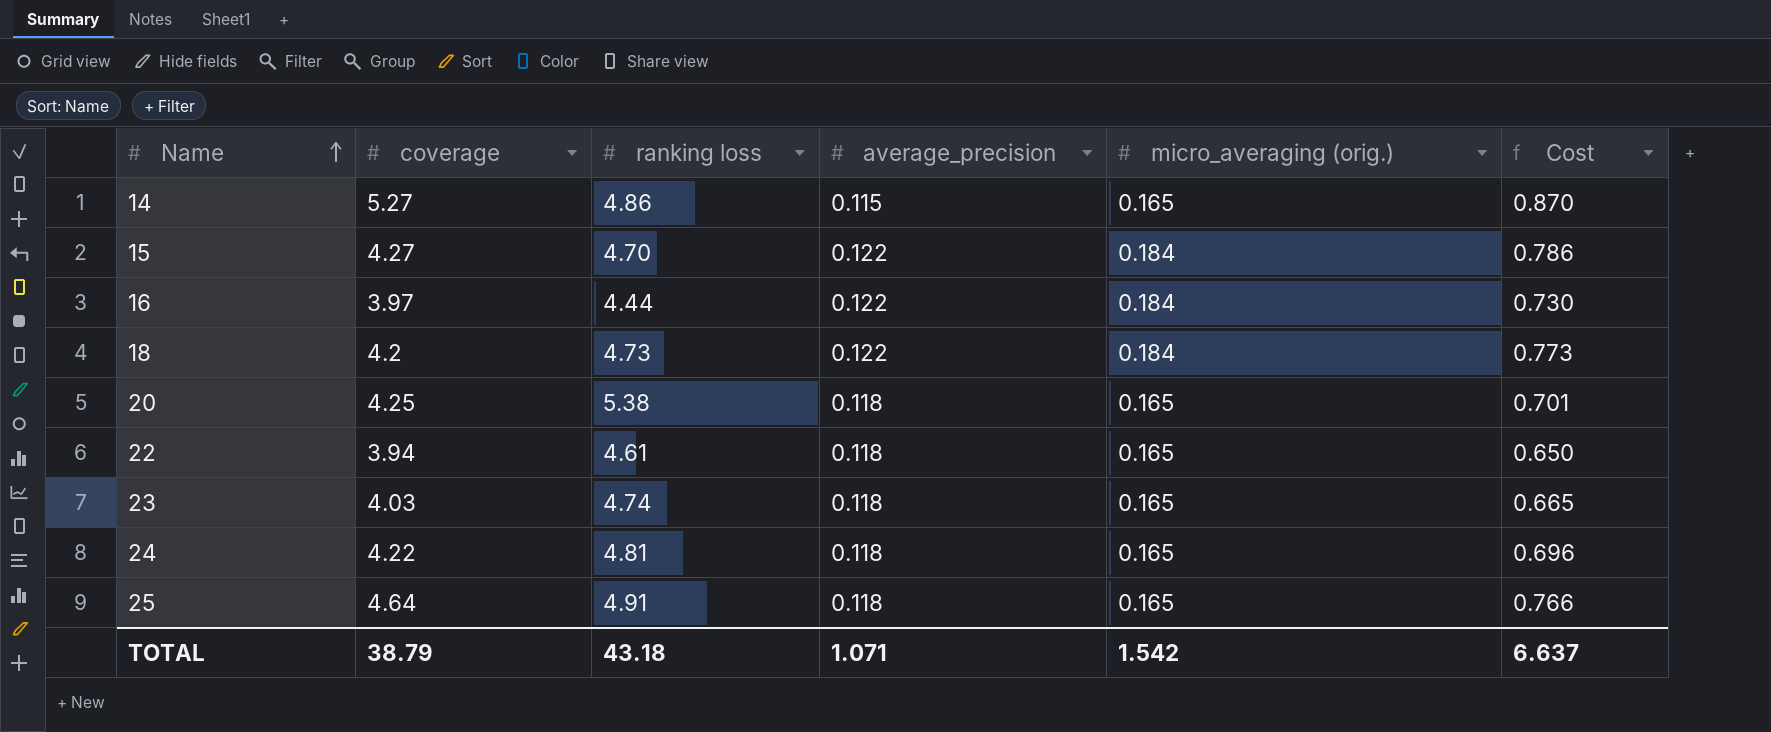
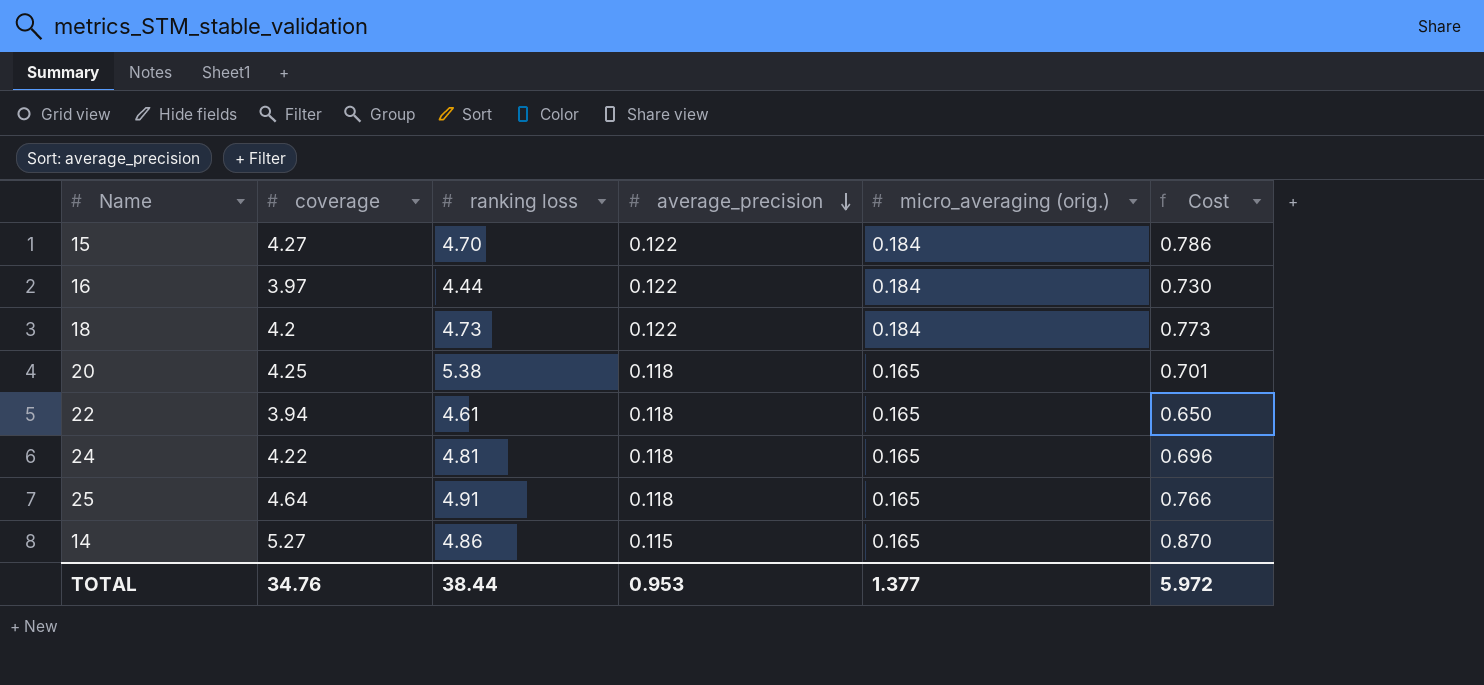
row order: Name ascending -> average_precision descending
row 23: 4.03 | 4.74 | 0.118 | 0.165 | 0.665 -> none
TOTAL | coverage: 38.79 -> 34.76
TOTAL | ranking loss: 43.18 -> 38.44
TOTAL | average_precision: 1.071 -> 0.953
TOTAL | micro_averaging (orig.): 1.542 -> 1.377
TOTAL | Cost: 6.637 -> 5.972

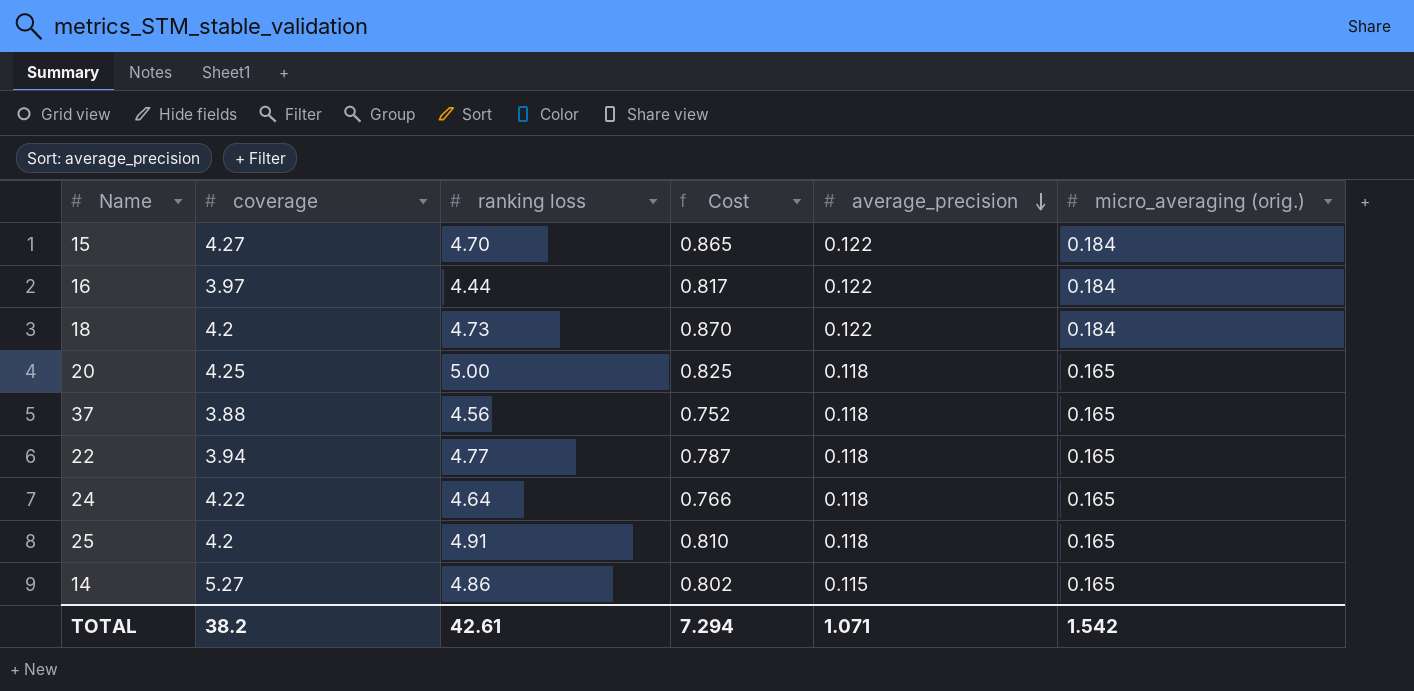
column Cost | formula: [coverage] * [micro_averaging (orig.)] -> [ranking loss] * [micro_averaging (orig.)]
column Cost | position: 6 -> 4
20 | ranking loss: 5.38 -> 5.00
row 37: none -> 3.88 | 4.56 | 0.752 | 0.118 | 0.165
22 | ranking loss: 4.61 -> 4.77
24 | ranking loss: 4.81 -> 4.64
25 | coverage: 4.64 -> 4.2
TOTAL | coverage: 34.76 -> 38.2
TOTAL | ranking loss: 38.44 -> 42.61
TOTAL | Cost: 5.972 -> 7.294
TOTAL | average_precision: 0.953 -> 1.071
TOTAL | micro_averaging (orig.): 1.377 -> 1.542

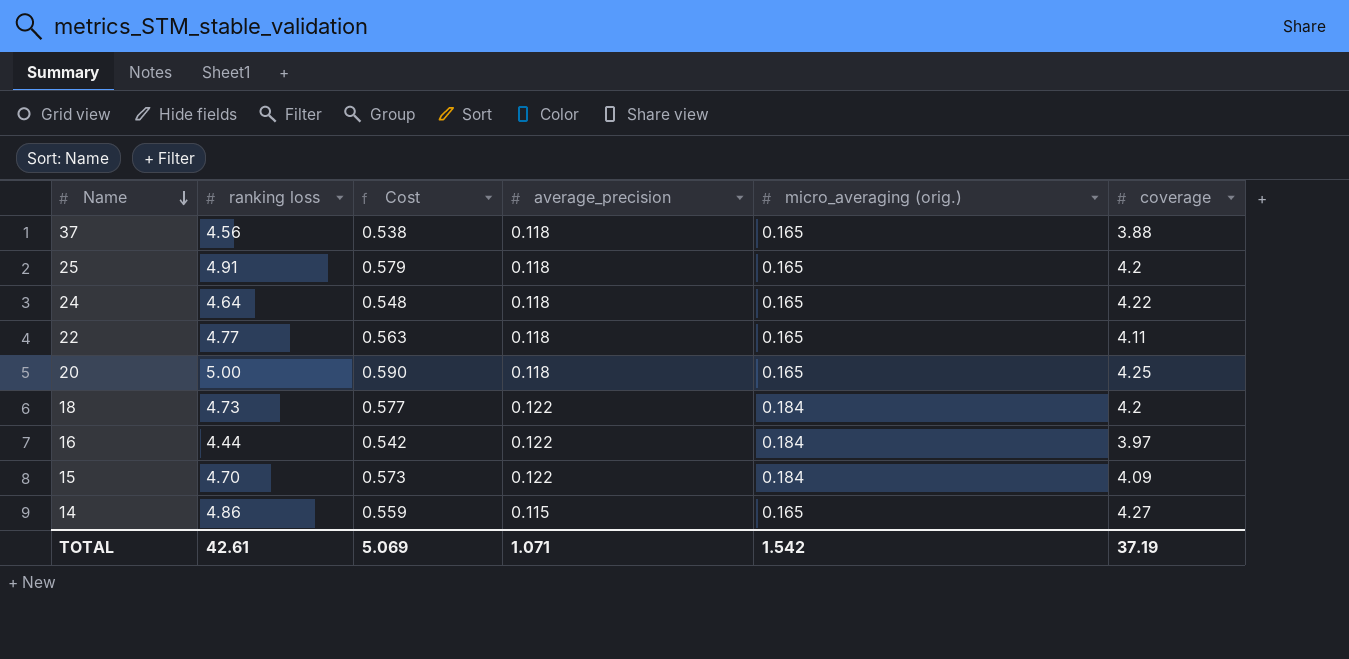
row order: average_precision descending -> Name descending
column Cost | formula: [ranking loss] * [micro_averaging (orig.)] -> [ranking loss] * [average_precision]
column coverage | position: 2 -> 6
22 | coverage: 3.94 -> 4.11
15 | coverage: 4.27 -> 4.09
14 | coverage: 5.27 -> 4.27
TOTAL | Cost: 7.294 -> 5.069
TOTAL | coverage: 38.2 -> 37.19

